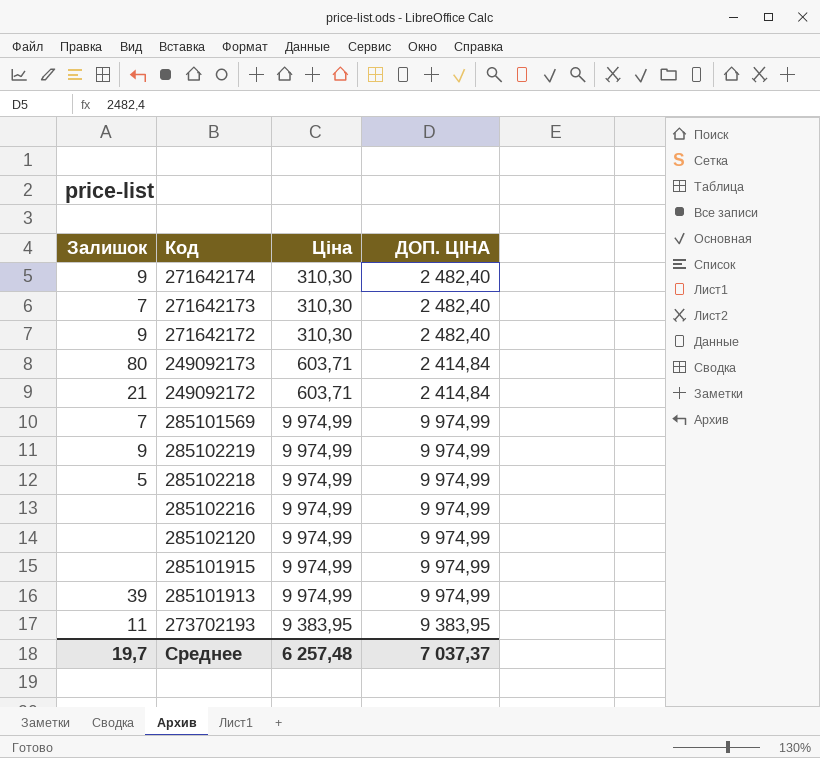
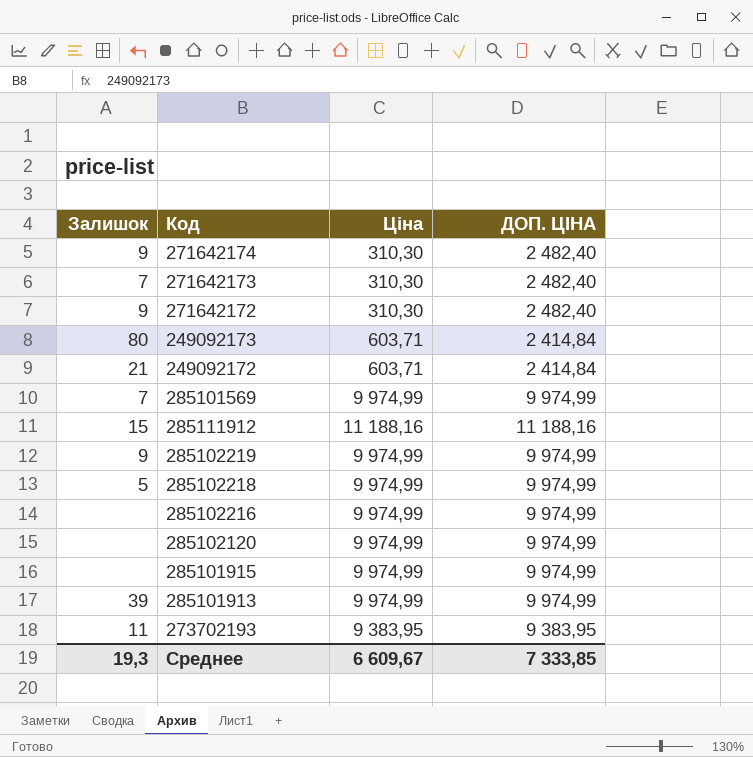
row 285111912: none -> 15 | 11 188,16 | 11 188,16
Среднее | Залишок: 19,7 -> 19,3
Среднее | Ціна: 6 257,48 -> 6 609,67
Среднее | ДОП. ЦІНА: 7 037,37 -> 7 333,85

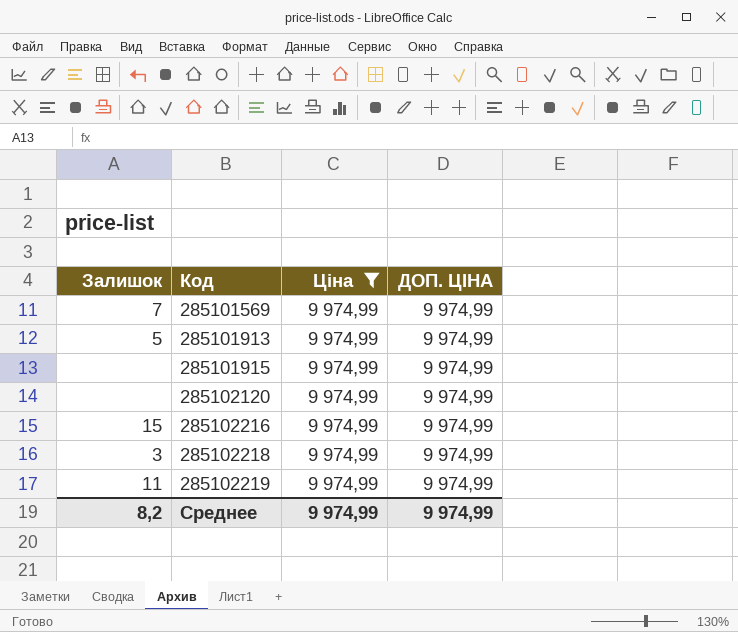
filter: none -> Ціна = 9 974,99
row order: none -> Код ascending
285101913 | Залишок: 39 -> 5
285102216 | Залишок: none -> 15
285102218 | Залишок: 5 -> 3
285102219 | Залишок: 9 -> 11
Среднее | Залишок: 19,3 -> 8,2
Среднее | Ціна: 6 609,67 -> 9 974,99
Среднее | ДОП. ЦІНА: 7 333,85 -> 9 974,99

